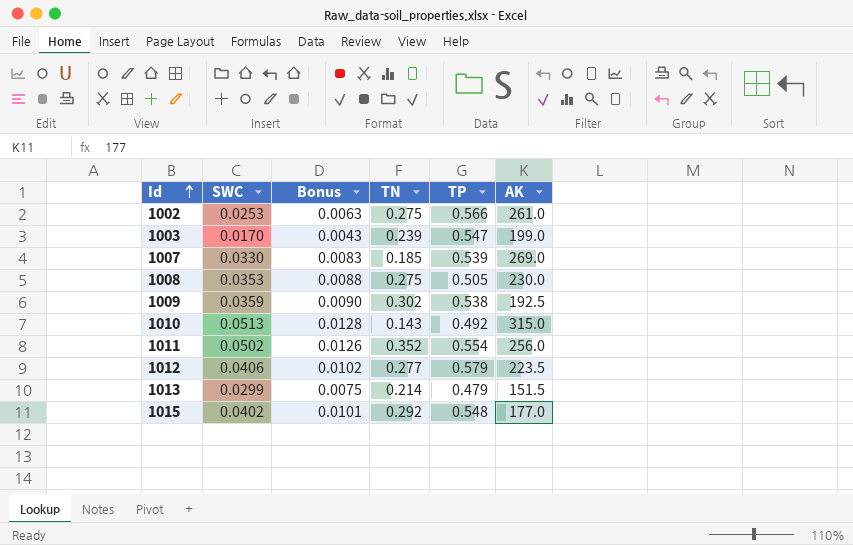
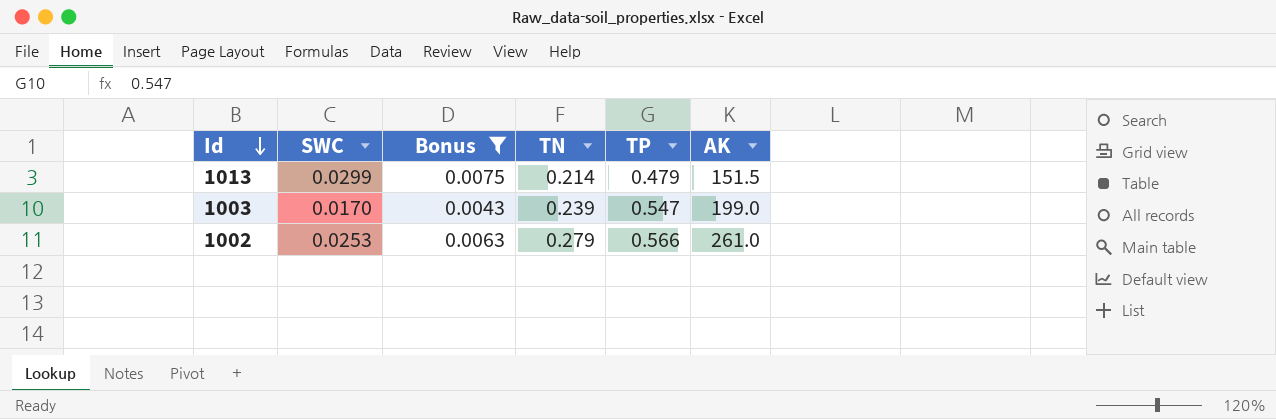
filter: none -> Bonus <= 0.0075
row order: Id ascending -> Id descending
1002 | TN: 0.275 -> 0.279

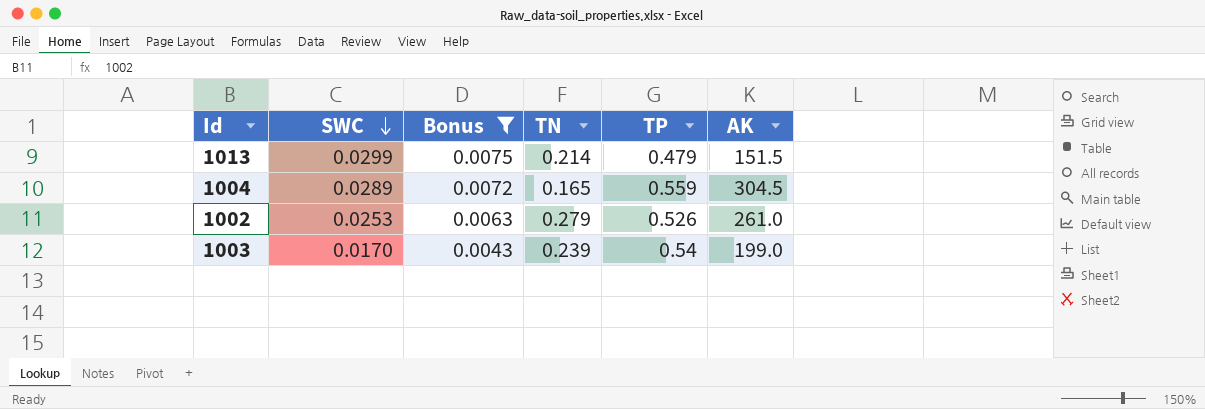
row order: Id descending -> SWC descending
row 1004: none -> 0.0289 | 0.0072 | 0.165 | 0.559 | 304.5
1002 | TP: 0.566 -> 0.526
1003 | TP: 0.547 -> 0.54

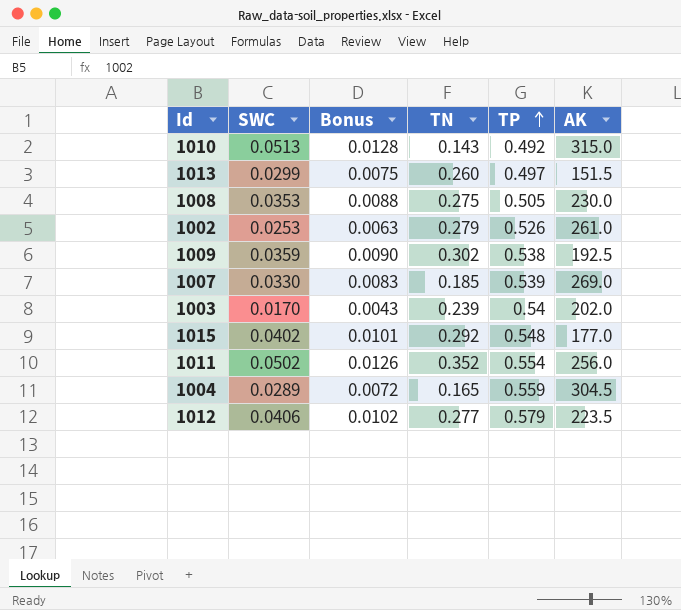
filter: Bonus <= 0.0075 -> none
row order: SWC descending -> TP ascending
1013 | TN: 0.214 -> 0.260
1013 | TP: 0.479 -> 0.497
1003 | AK: 199.0 -> 202.0

